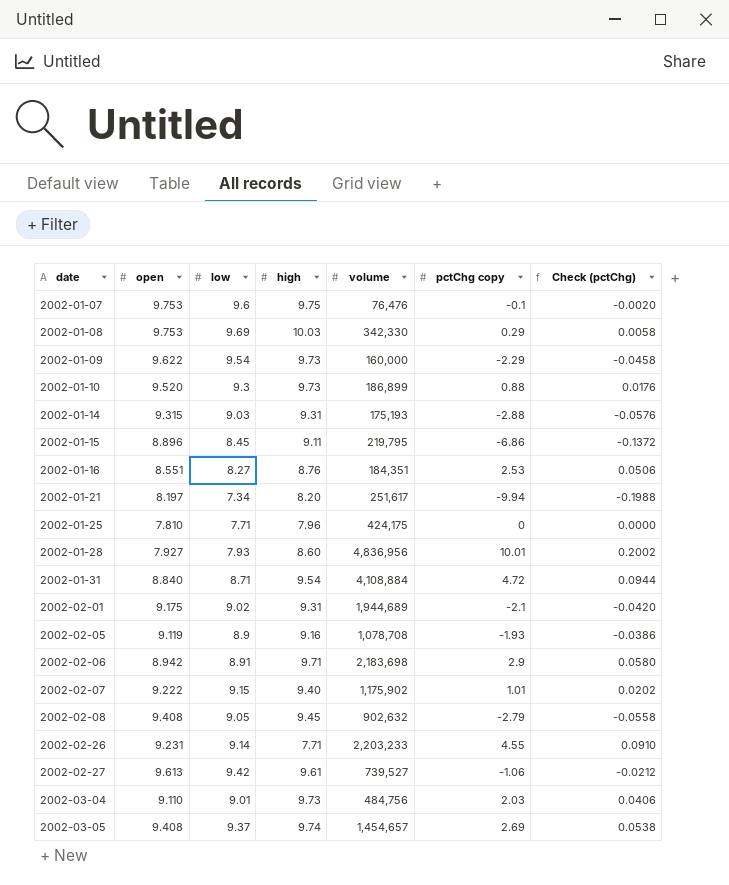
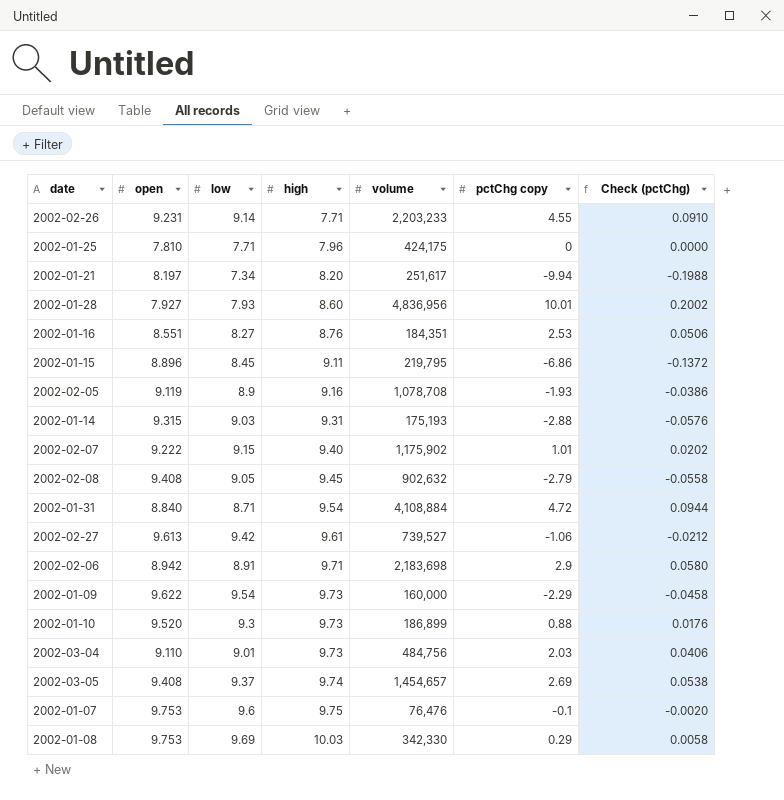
row order: date ascending -> high ascending
row 2002-02-01: 9.175 | 9.02 | 9.31 | 1,944,689 | -2.1 | -0.0420 -> none

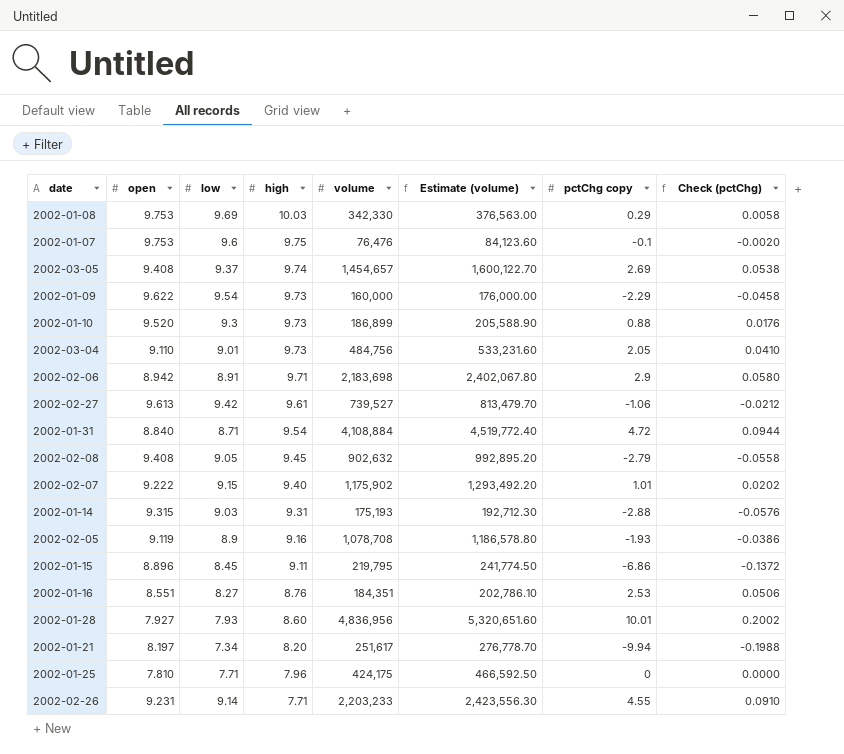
row order: high ascending -> high descending
column Estimate (volume) | formula: none -> [volume] * 1.1
2002-03-04 | pctChg copy: 2.03 -> 2.05
2002-03-04 | Check (pctChg): 0.0406 -> 0.0410

